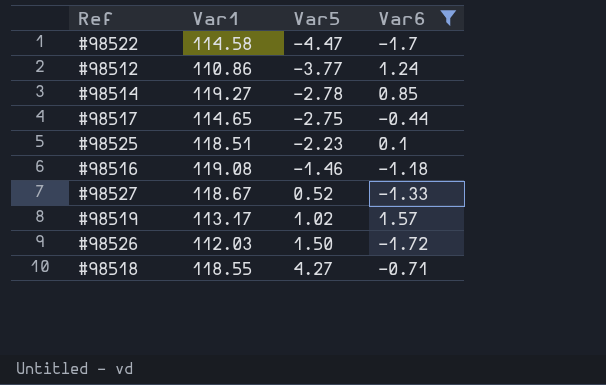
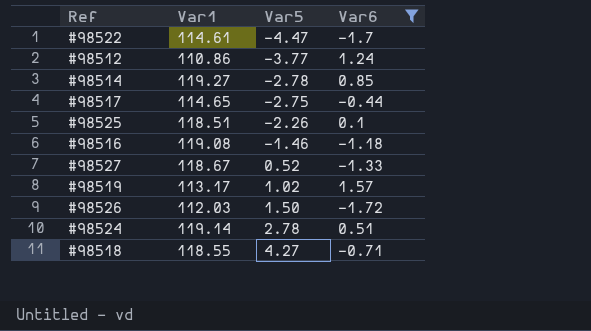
#98522 | Var1: 114.58 -> 114.61
#98525 | Var5: -2.23 -> -2.26
row #98524: none -> 119.14 | 2.78 | 0.51

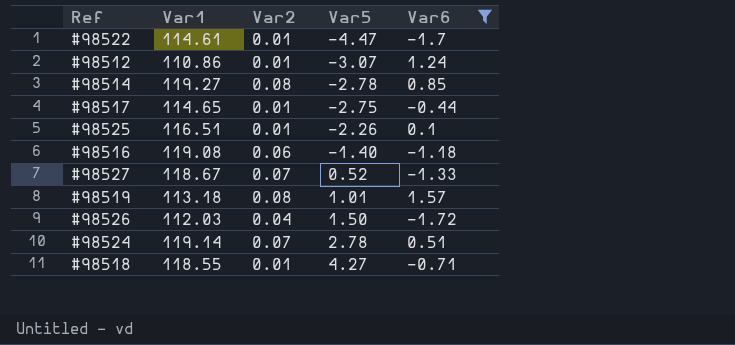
column Var2 | position: none -> 3
#98512 | Var5: -3.77 -> -3.07
#98525 | Var1: 118.51 -> 116.51
#98516 | Var5: -1.46 -> -1.40
#98519 | Var1: 113.17 -> 113.18
#98519 | Var5: 1.02 -> 1.01

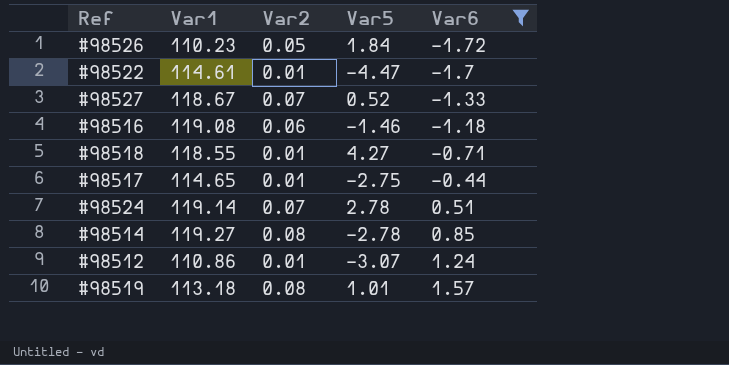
row order: Var5 ascending -> Var6 ascending
row #98525: 116.51 | 0.01 | -2.26 | 0.1 -> none
#98526 | Var1: 112.03 -> 110.23
#98526 | Var2: 0.04 -> 0.05
#98526 | Var5: 1.50 -> 1.84
#98516 | Var5: -1.40 -> -1.46

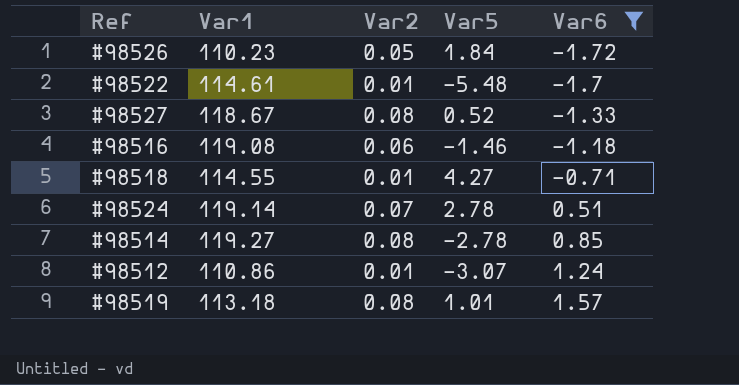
row #98517: 114.65 | 0.01 | -2.75 | -0.44 -> none
#98522 | Var5: -4.47 -> -5.48
#98527 | Var2: 0.07 -> 0.08
#98518 | Var1: 118.55 -> 114.55

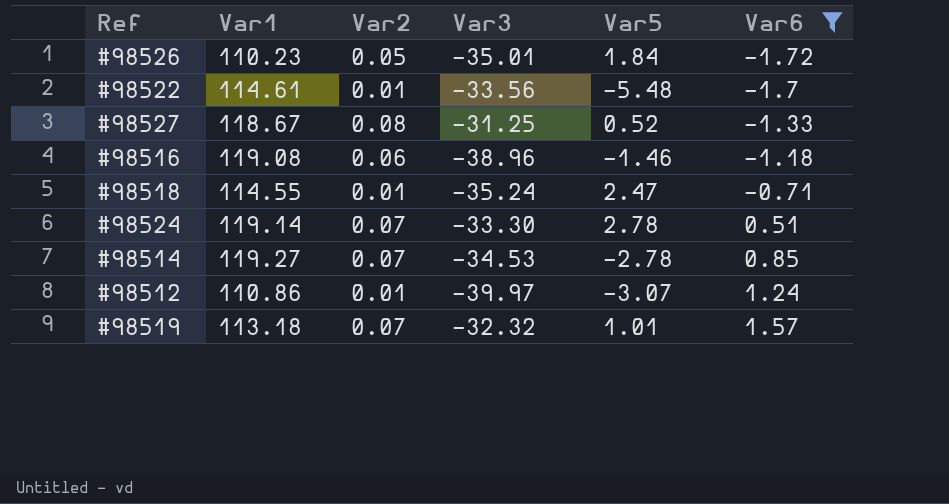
column Var3 | position: none -> 4
#98518 | Var5: 4.27 -> 2.47
#98514 | Var2: 0.08 -> 0.07
#98519 | Var2: 0.08 -> 0.07

